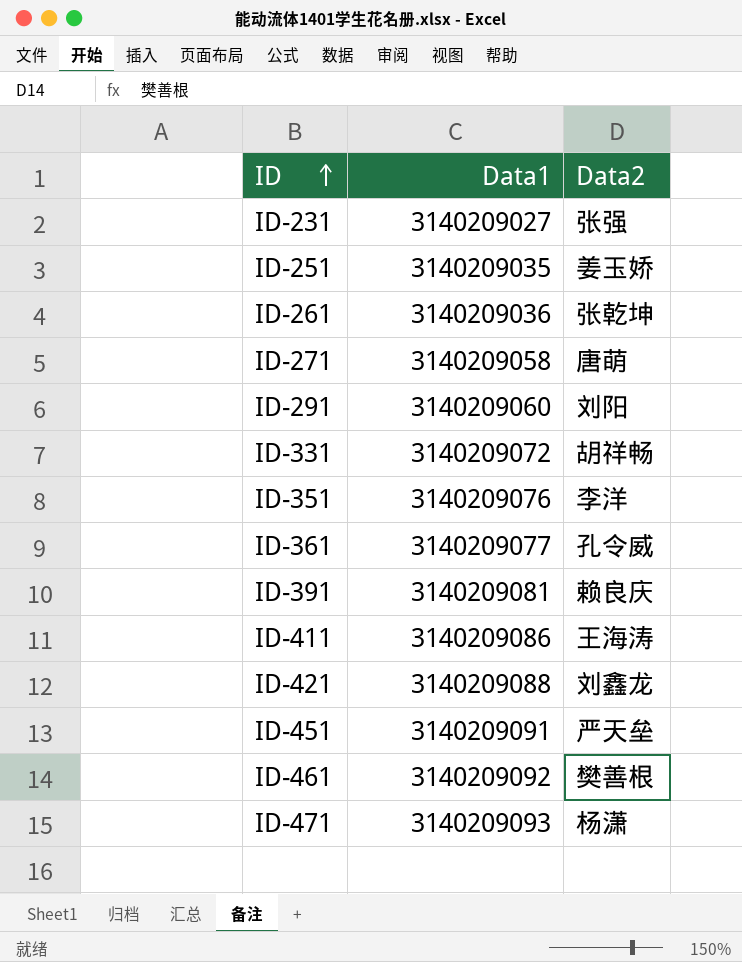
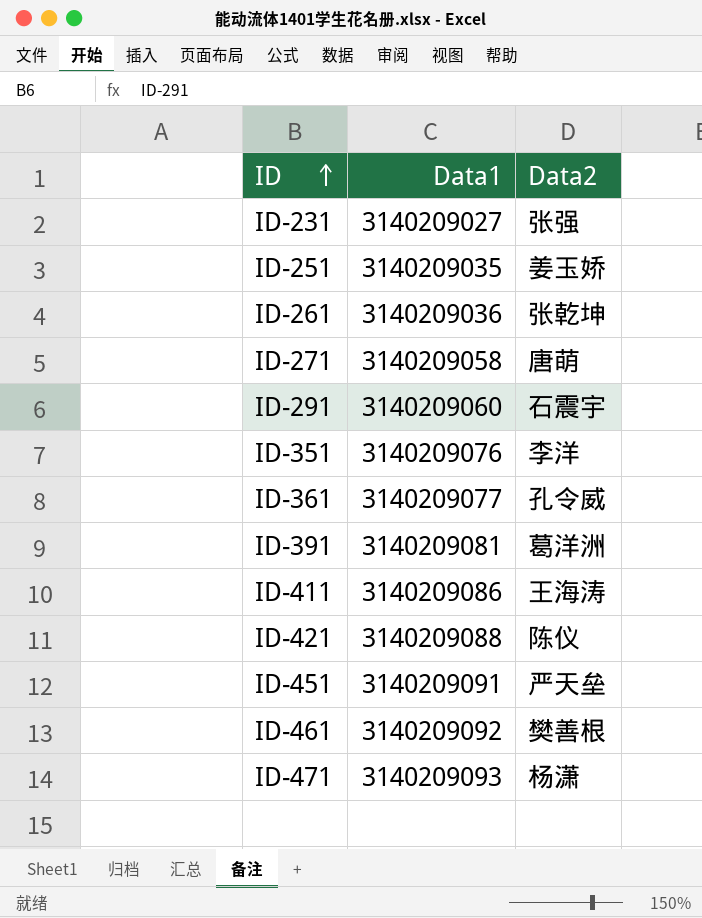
row ID-331: 3140209072 | 胡祥畅 -> none
ID-291 | Data2: 刘阳 -> 石震宇
ID-391 | Data2: 赖良庆 -> 葛洋洲
ID-421 | Data2: 刘鑫龙 -> 陈仪

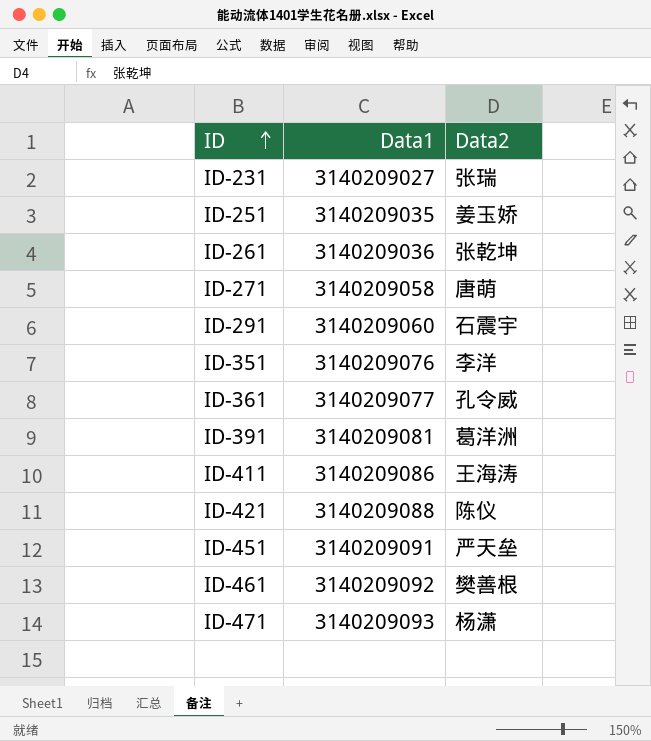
ID-231 | Data2: 张强 -> 张瑞

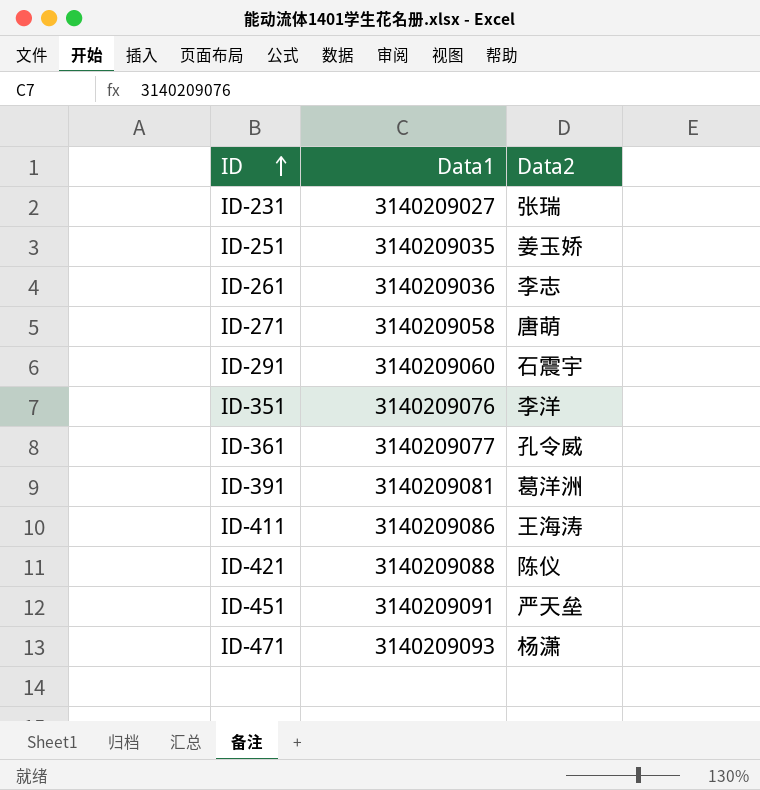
row ID-461: 3140209092 | 樊善根 -> none
ID-261 | Data2: 张乾坤 -> 李志

